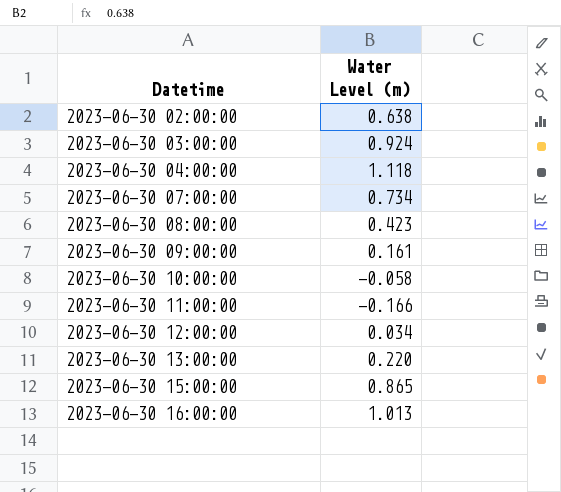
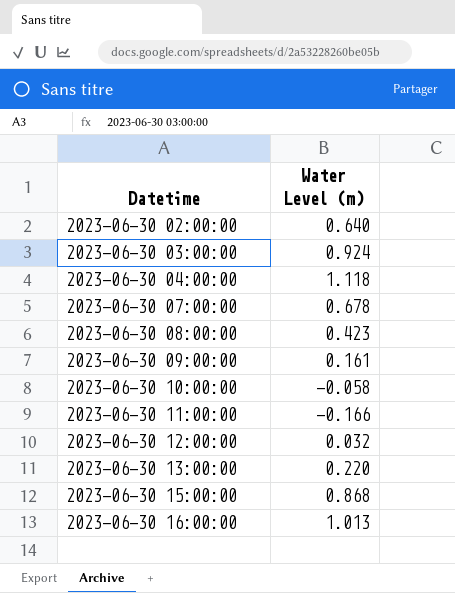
2023-06-30 02:00:00 | Water Level (m): 0.638 -> 0.640
2023-06-30 07:00:00 | Water Level (m): 0.734 -> 0.678
2023-06-30 12:00:00 | Water Level (m): 0.034 -> 0.032
2023-06-30 15:00:00 | Water Level (m): 0.865 -> 0.868

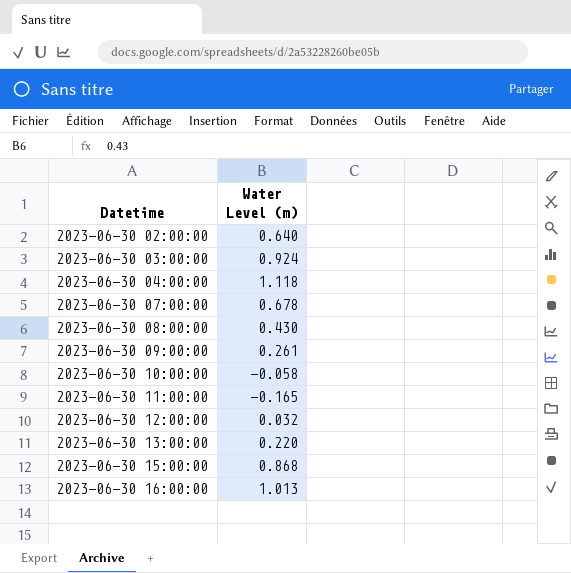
2023-06-30 08:00:00 | Water Level (m): 0.423 -> 0.430
2023-06-30 09:00:00 | Water Level (m): 0.161 -> 0.261
2023-06-30 11:00:00 | Water Level (m): -0.166 -> -0.165

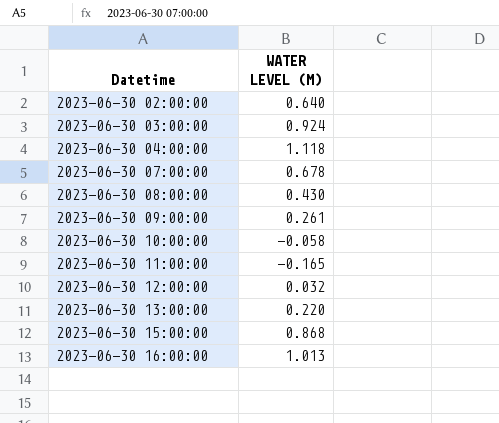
column name: Water Level (m) -> WATER LEVEL (M)

